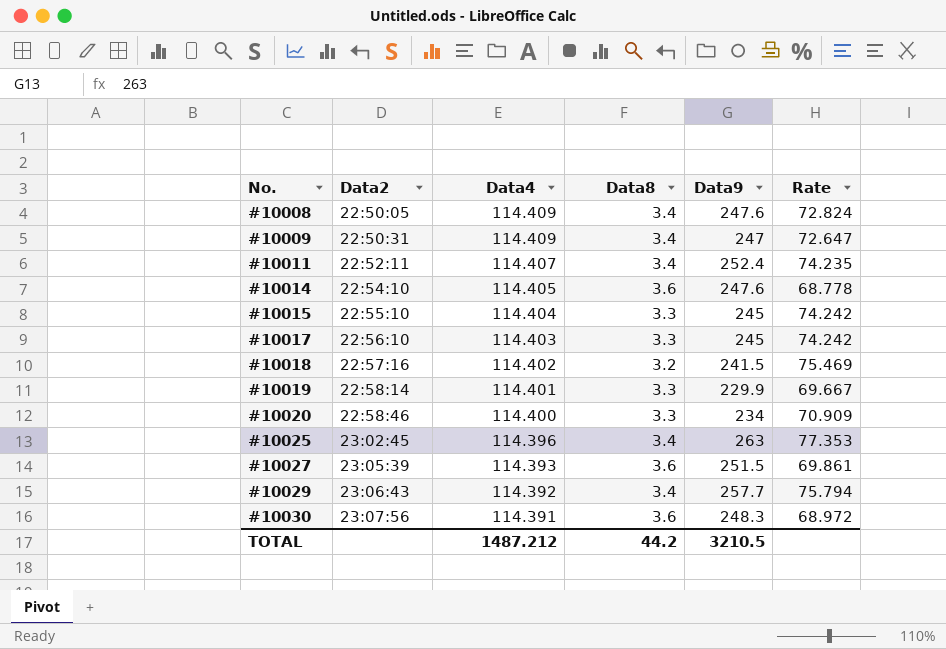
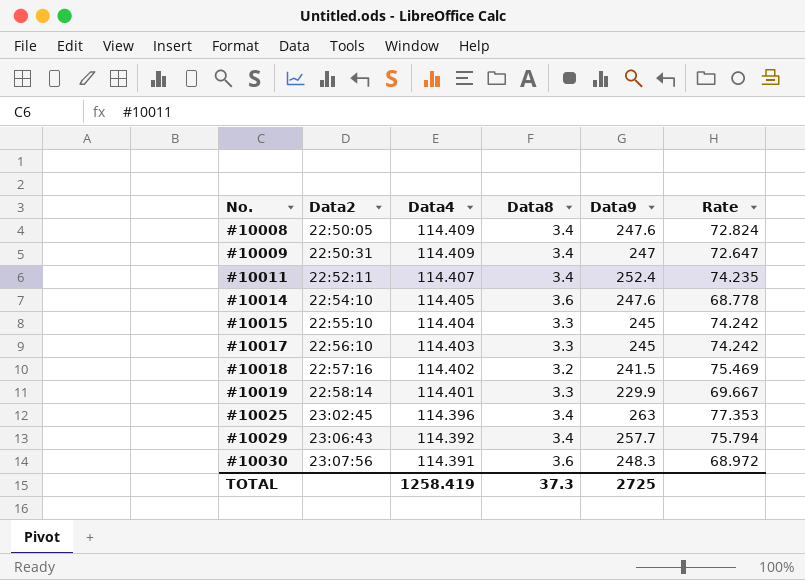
row #10020: 22:58:46 | 114.400 | 3.3 | 234 | 70.909 -> none
row #10027: 23:05:39 | 114.393 | 3.6 | 251.5 | 69.861 -> none
TOTAL | Data4: 1487.212 -> 1258.419
TOTAL | Data8: 44.2 -> 37.3
TOTAL | Data9: 3210.5 -> 2725

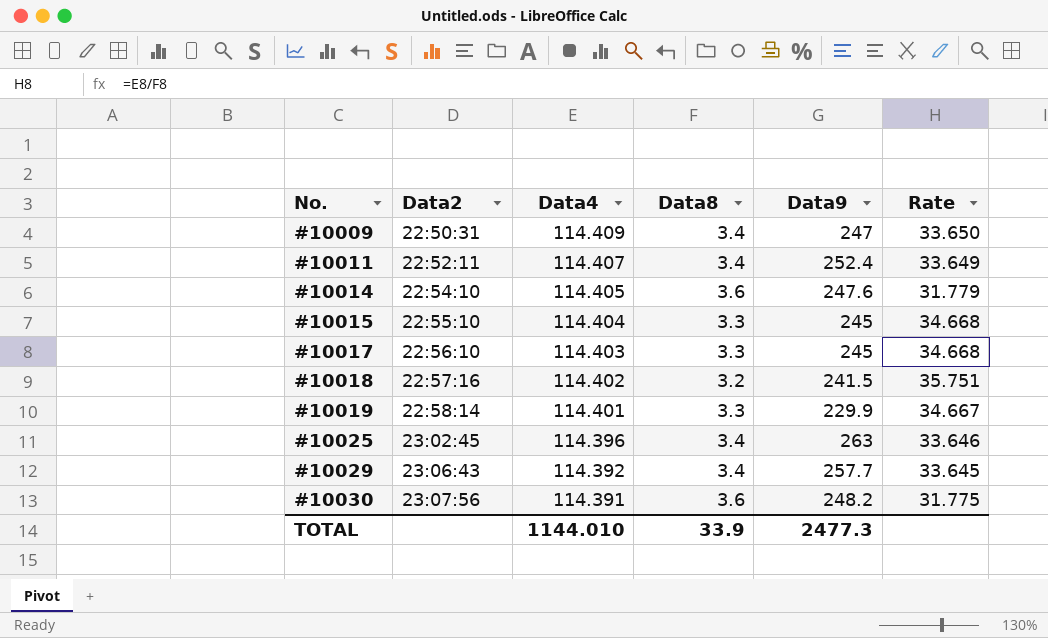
column Rate | formula: [Data9] / [Data8] -> [Data4] / [Data8]
row #10008: 22:50:05 | 114.409 | 3.4 | 247.6 | 72.824 -> none
#10030 | Data9: 248.3 -> 248.2
TOTAL | Data4: 1258.419 -> 1144.010
TOTAL | Data8: 37.3 -> 33.9
TOTAL | Data9: 2725 -> 2477.3

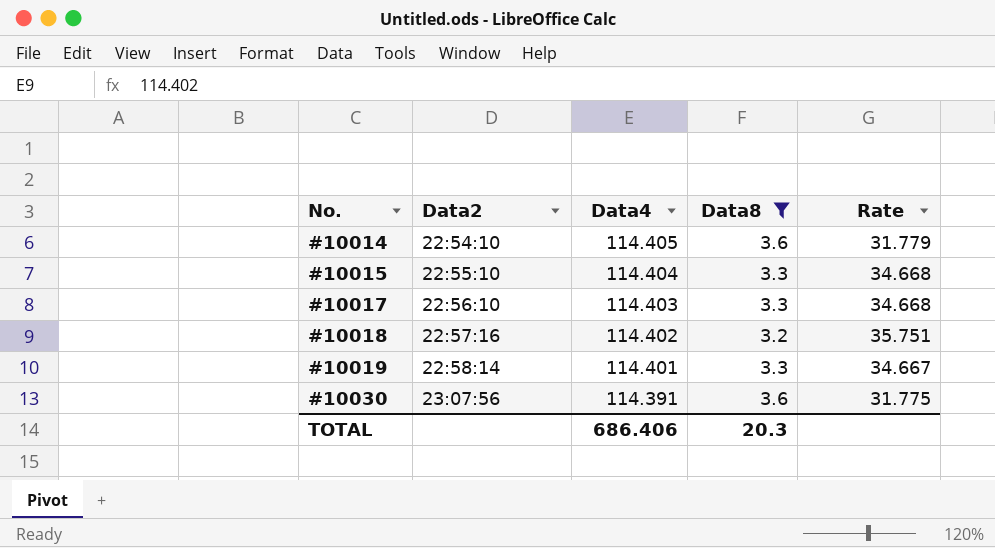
filter: none -> Data8 != 3.4
column Data9 | position: 5 -> none
TOTAL | Data4: 1144.010 -> 686.406
TOTAL | Data8: 33.9 -> 20.3

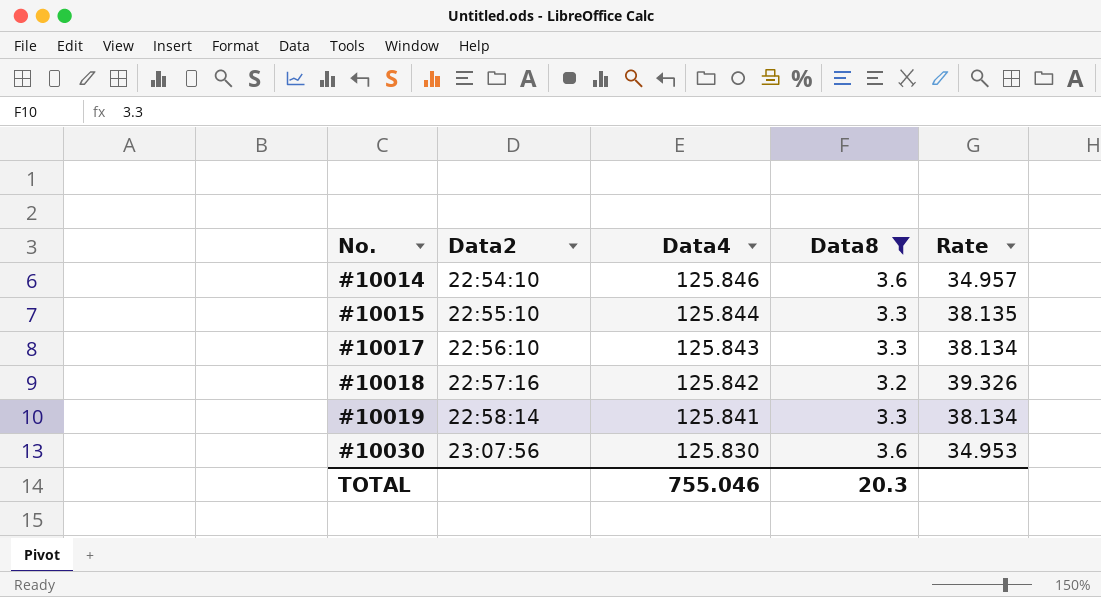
#10014 | Data4: 114.405 -> 125.846
#10014 | Rate: 31.779 -> 34.957
#10015 | Data4: 114.404 -> 125.844
#10015 | Rate: 34.668 -> 38.135
#10017 | Data4: 114.403 -> 125.843
#10017 | Rate: 34.668 -> 38.134
#10018 | Data4: 114.402 -> 125.842
#10018 | Rate: 35.751 -> 39.326
#10019 | Data4: 114.401 -> 125.841
#10019 | Rate: 34.667 -> 38.134
#10030 | Data4: 114.391 -> 125.830
#10030 | Rate: 31.775 -> 34.953
TOTAL | Data4: 686.406 -> 755.046

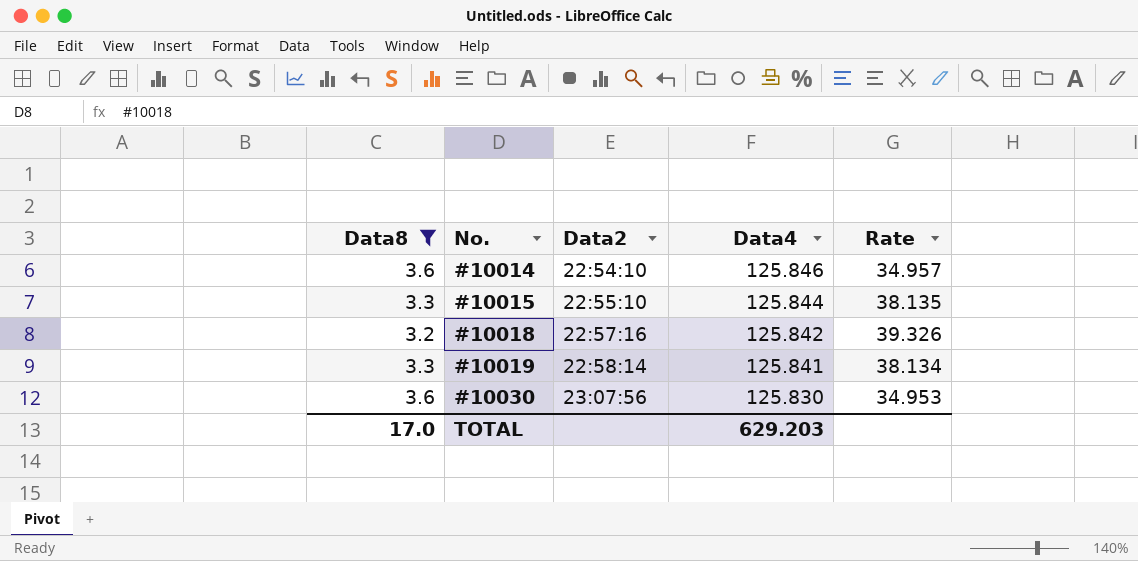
column Data8 | position: 4 -> 1
row #10017: 22:56:10 | 125.843 | 3.3 | 38.134 -> none
TOTAL | Data8: 20.3 -> 17.0
TOTAL | Data4: 755.046 -> 629.203

